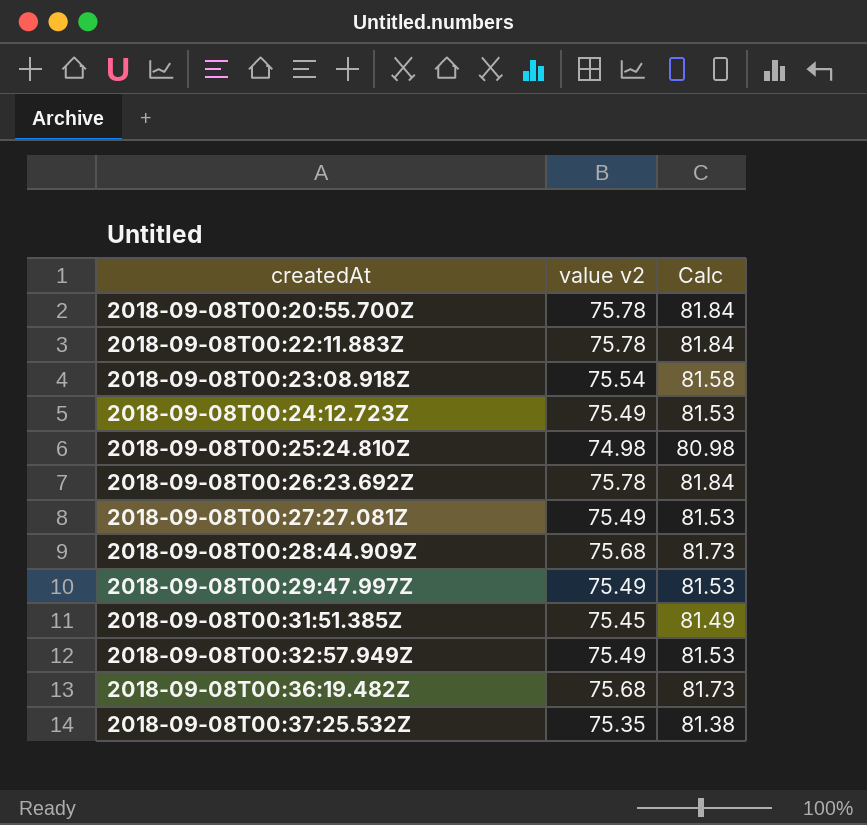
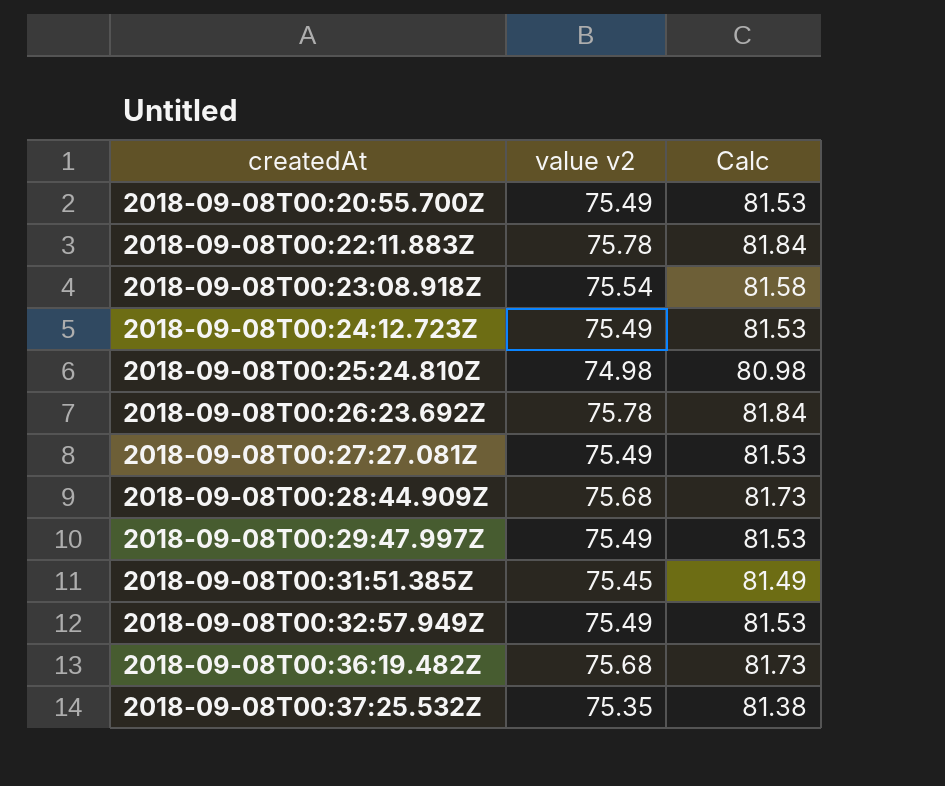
2018-09-08T00:20:55.700Z | value v2: 75.78 -> 75.49
2018-09-08T00:20:55.700Z | Calc: 81.84 -> 81.53

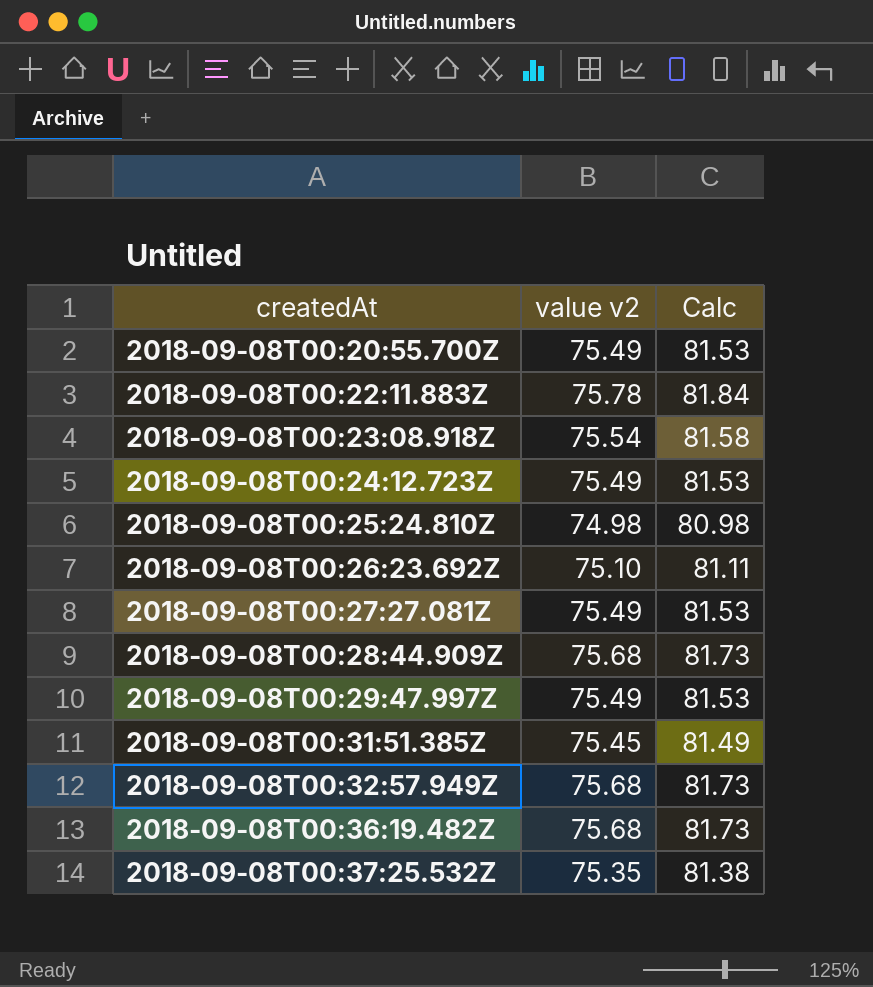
2018-09-08T00:26:23.692Z | value v2: 75.78 -> 75.10
2018-09-08T00:26:23.692Z | Calc: 81.84 -> 81.11
2018-09-08T00:32:57.949Z | value v2: 75.49 -> 75.68
2018-09-08T00:32:57.949Z | Calc: 81.53 -> 81.73

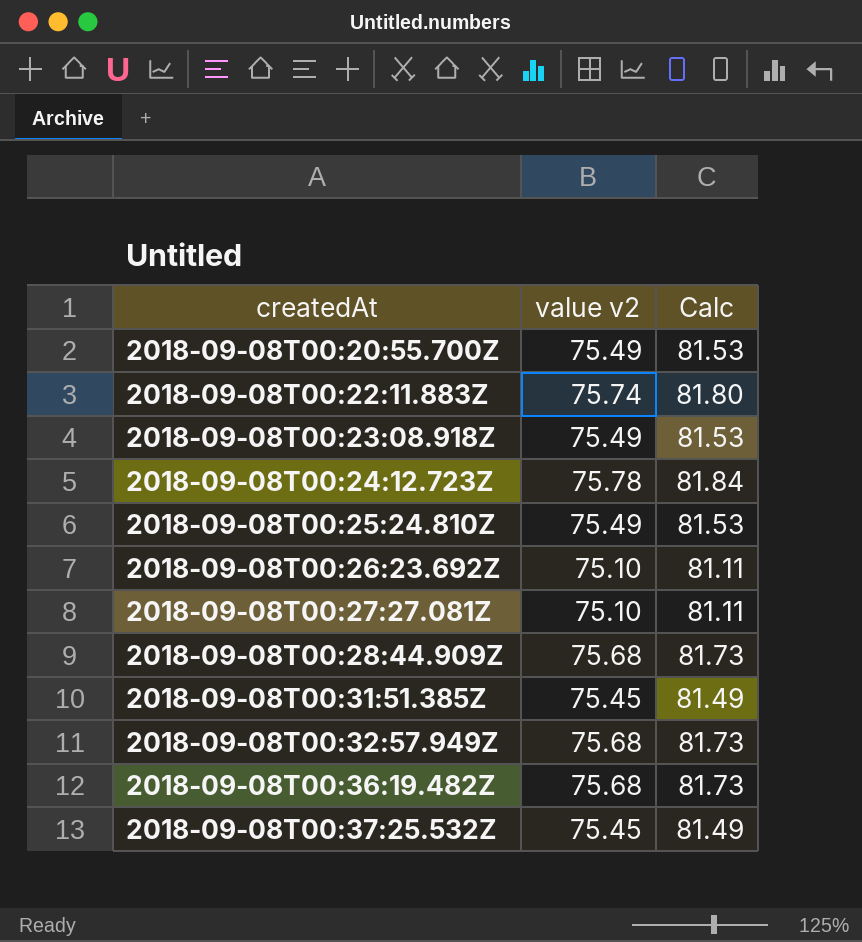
row 2018-09-08T00:29:47.997Z: 75.49 | 81.53 -> none
2018-09-08T00:22:11.883Z | value v2: 75.78 -> 75.74
2018-09-08T00:22:11.883Z | Calc: 81.84 -> 81.80
2018-09-08T00:23:08.918Z | value v2: 75.54 -> 75.49
2018-09-08T00:23:08.918Z | Calc: 81.58 -> 81.53
2018-09-08T00:24:12.723Z | value v2: 75.49 -> 75.78
2018-09-08T00:24:12.723Z | Calc: 81.53 -> 81.84
2018-09-08T00:25:24.810Z | value v2: 74.98 -> 75.49
2018-09-08T00:25:24.810Z | Calc: 80.98 -> 81.53
2018-09-08T00:27:27.081Z | value v2: 75.49 -> 75.10
2018-09-08T00:27:27.081Z | Calc: 81.53 -> 81.11
2018-09-08T00:37:25.532Z | value v2: 75.35 -> 75.45
2018-09-08T00:37:25.532Z | Calc: 81.38 -> 81.49

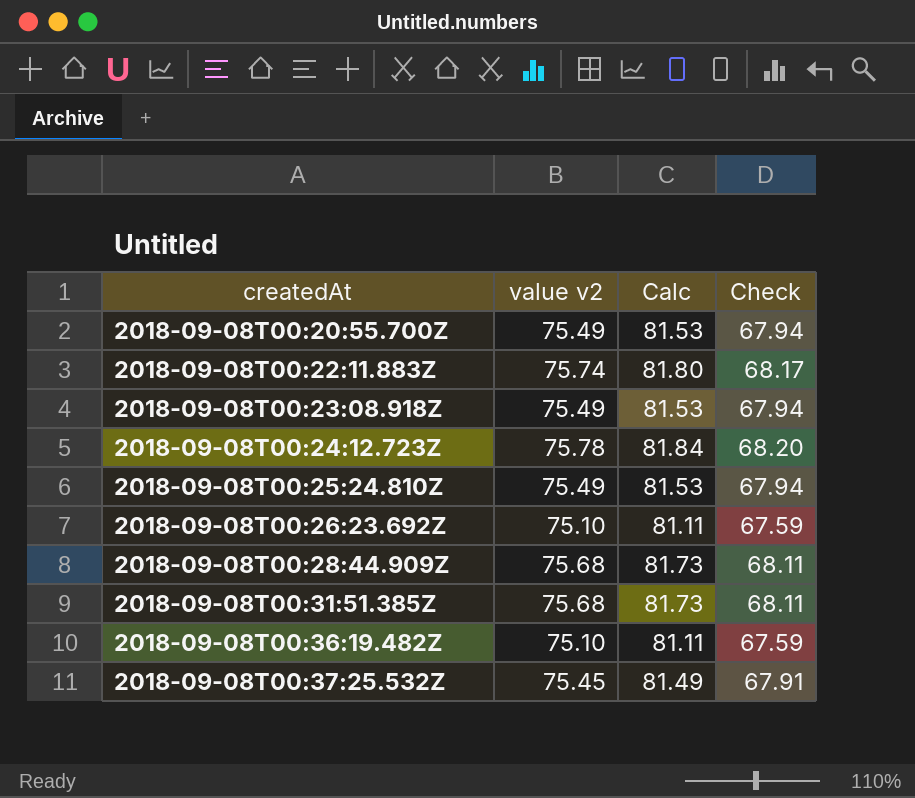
column Check | formula: none -> [value v2] * 0.9
row 2018-09-08T00:27:27.081Z: 75.10 | 81.11 -> none
row 2018-09-08T00:32:57.949Z: 75.68 | 81.73 -> none
2018-09-08T00:31:51.385Z | value v2: 75.45 -> 75.68
2018-09-08T00:31:51.385Z | Calc: 81.49 -> 81.73
2018-09-08T00:36:19.482Z | value v2: 75.68 -> 75.10
2018-09-08T00:36:19.482Z | Calc: 81.73 -> 81.11

